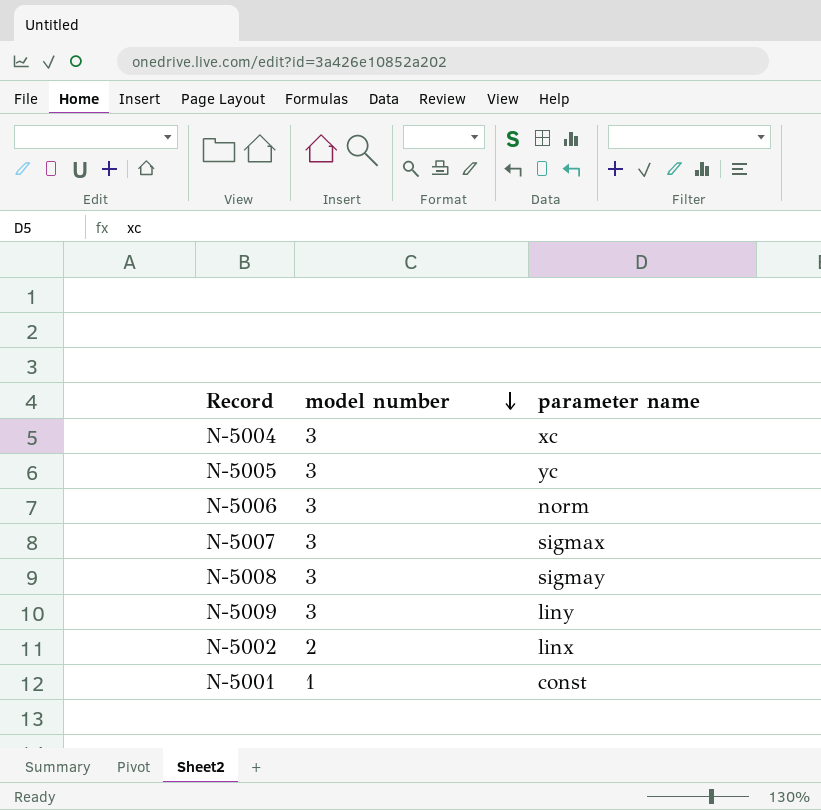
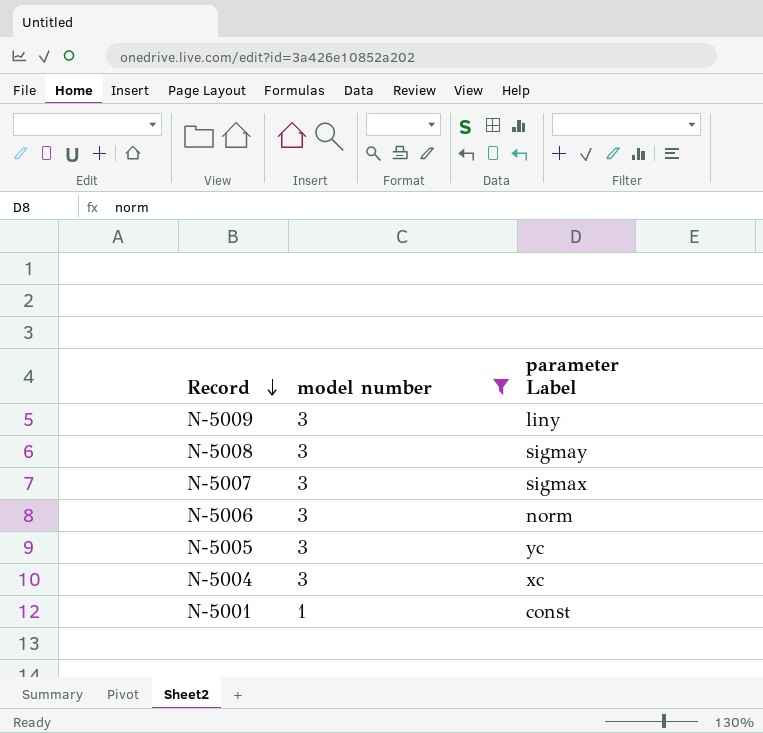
filter: none -> model number != 2
row order: model number descending -> Record descending
column name: parameter name -> parameter Label

